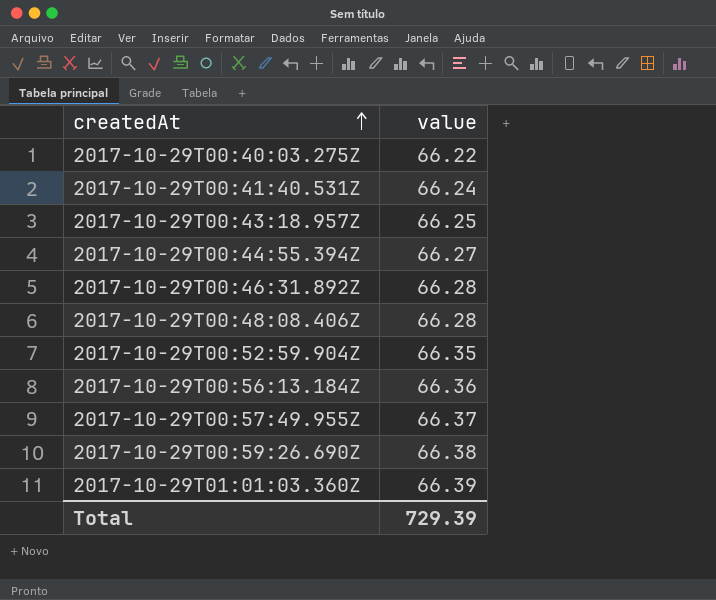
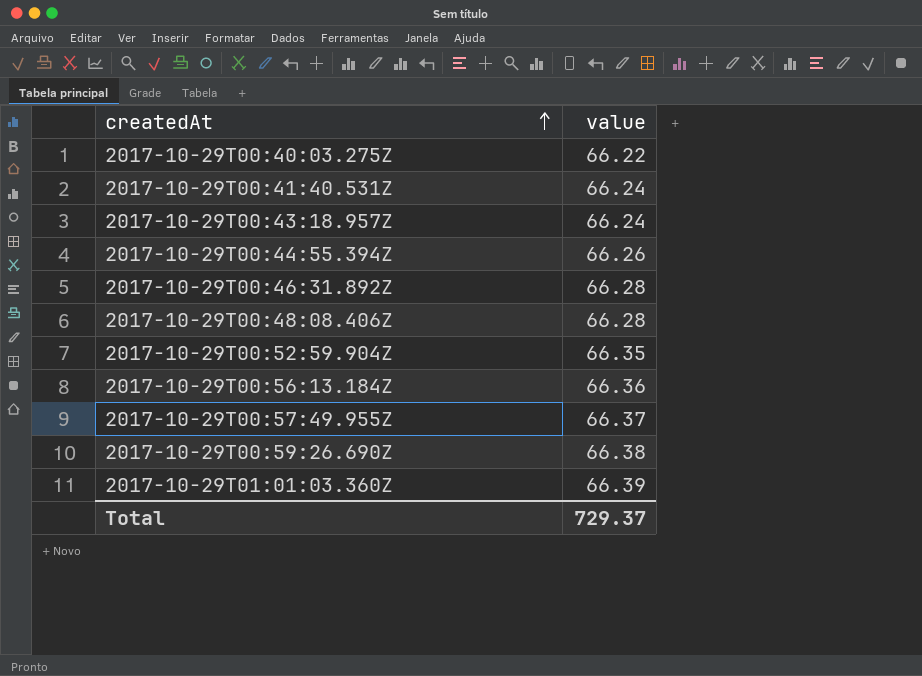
2017-10-29T00:43:18.957Z | value: 66.25 -> 66.24
2017-10-29T00:44:55.394Z | value: 66.27 -> 66.26
Total | value: 729.39 -> 729.37

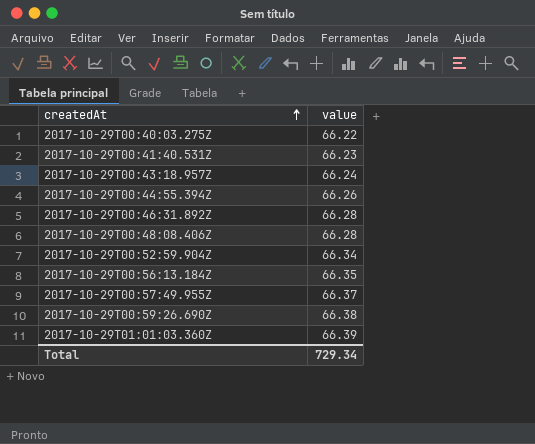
2017-10-29T00:41:40.531Z | value: 66.24 -> 66.23
2017-10-29T00:52:59.904Z | value: 66.35 -> 66.34
2017-10-29T00:56:13.184Z | value: 66.36 -> 66.35
Total | value: 729.37 -> 729.34

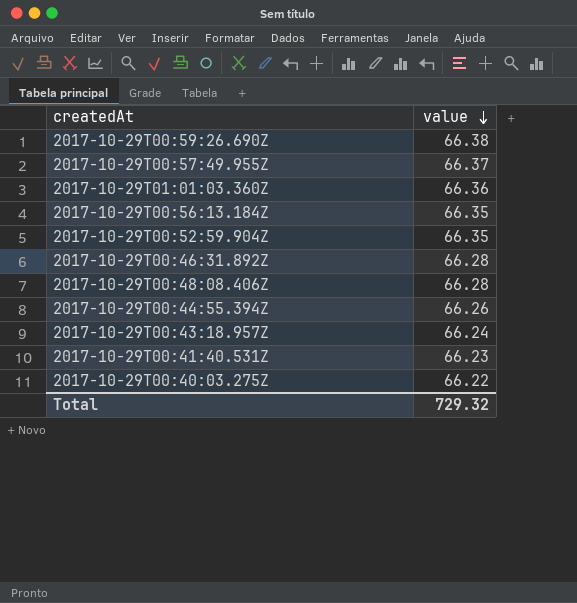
row order: createdAt ascending -> value descending
2017-10-29T01:01:03.360Z | value: 66.39 -> 66.36
2017-10-29T00:52:59.904Z | value: 66.34 -> 66.35
Total | value: 729.34 -> 729.32

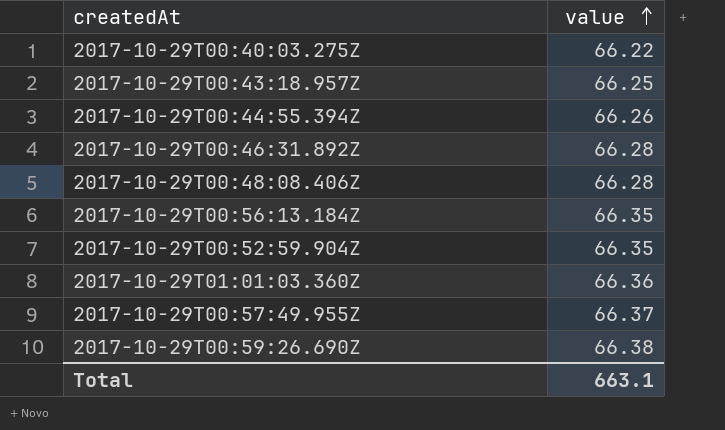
row order: value descending -> value ascending
row 2017-10-29T00:41:40.531Z: 66.23 -> none
2017-10-29T00:43:18.957Z | value: 66.24 -> 66.25
Total | value: 729.32 -> 663.1

